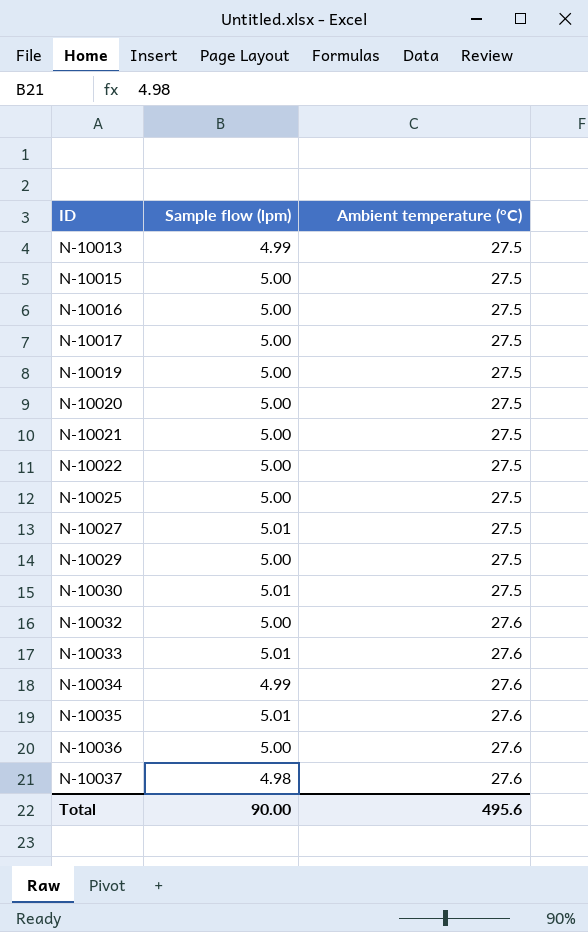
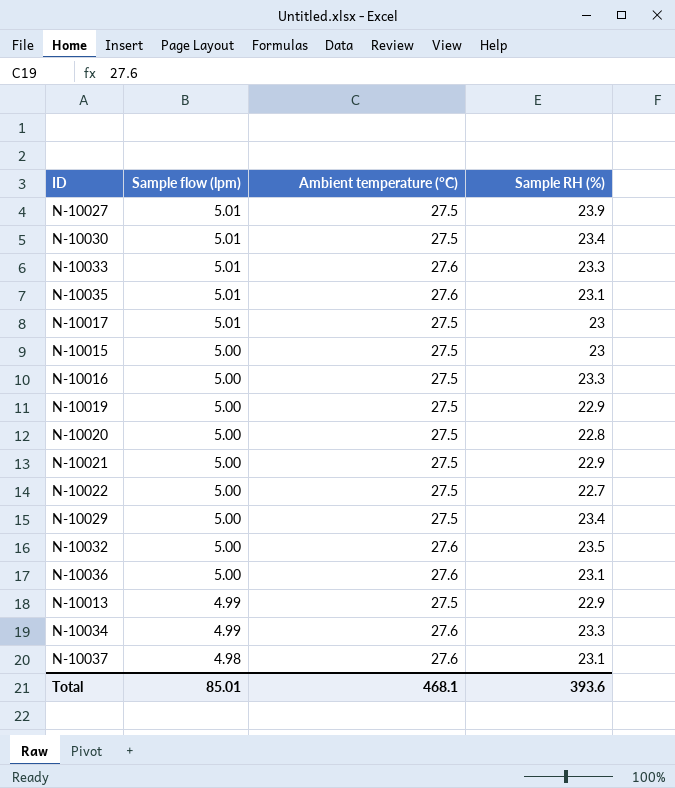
row order: ID ascending -> Sample flow (lpm) descending
column Sample RH (%) | position: none -> 4
row N-10025: 5.00 | 27.5 -> none
N-10017 | Sample flow (lpm): 5.00 -> 5.01
Total | Sample flow (lpm): 90.00 -> 85.01
Total | Ambient temperature (°C): 495.6 -> 468.1

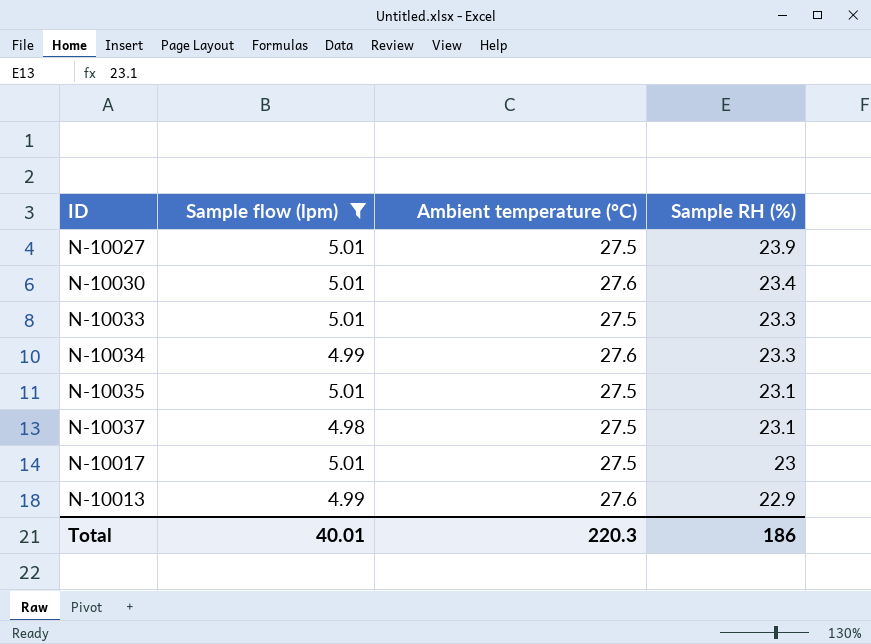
filter: none -> Sample flow (lpm) != 5.00
row order: Sample flow (lpm) descending -> Sample RH (%) descending
N-10030 | Ambient temperature (°C): 27.5 -> 27.6
N-10033 | Ambient temperature (°C): 27.6 -> 27.5
N-10035 | Ambient temperature (°C): 27.6 -> 27.5
N-10037 | Ambient temperature (°C): 27.6 -> 27.5
N-10013 | Ambient temperature (°C): 27.5 -> 27.6
Total | Sample flow (lpm): 85.01 -> 40.01
Total | Ambient temperature (°C): 468.1 -> 220.3
Total | Sample RH (%): 393.6 -> 186

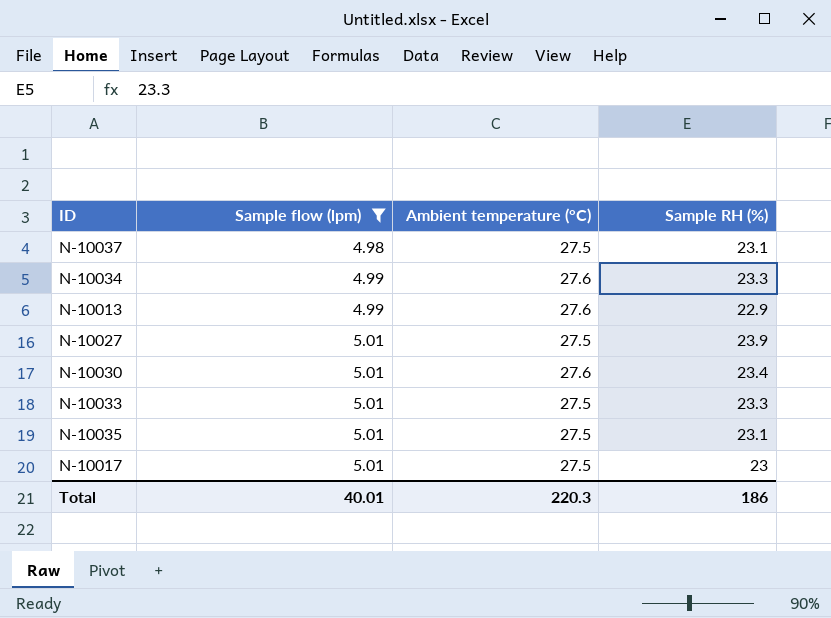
row order: Sample RH (%) descending -> Sample flow (lpm) ascending

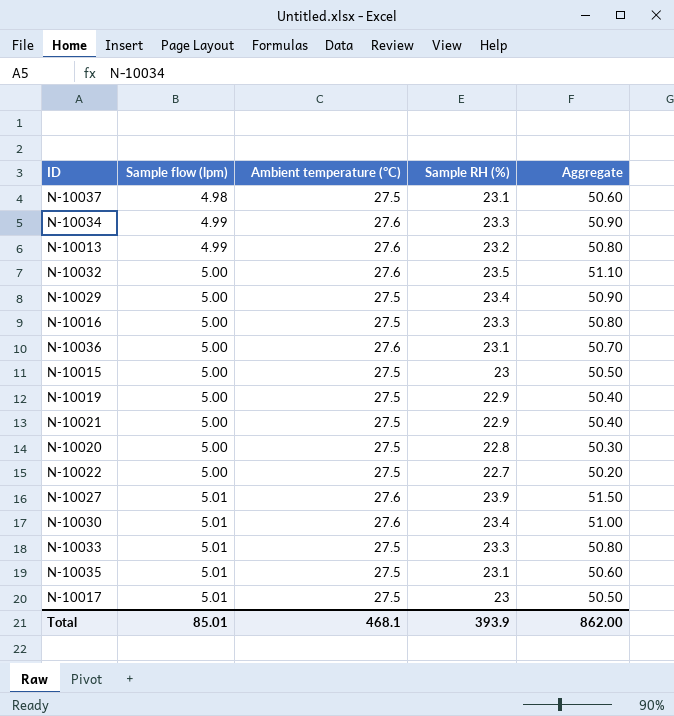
filter: Sample flow (lpm) != 5.00 -> none
column Aggregate | formula: none -> [Ambient temperature (°C)] + [Sample RH (%)]
N-10013 | Sample RH (%): 22.9 -> 23.2
N-10027 | Ambient temperature (°C): 27.5 -> 27.6
Total | Sample flow (lpm): 40.01 -> 85.01
Total | Ambient temperature (°C): 220.3 -> 468.1
Total | Sample RH (%): 186 -> 393.9

